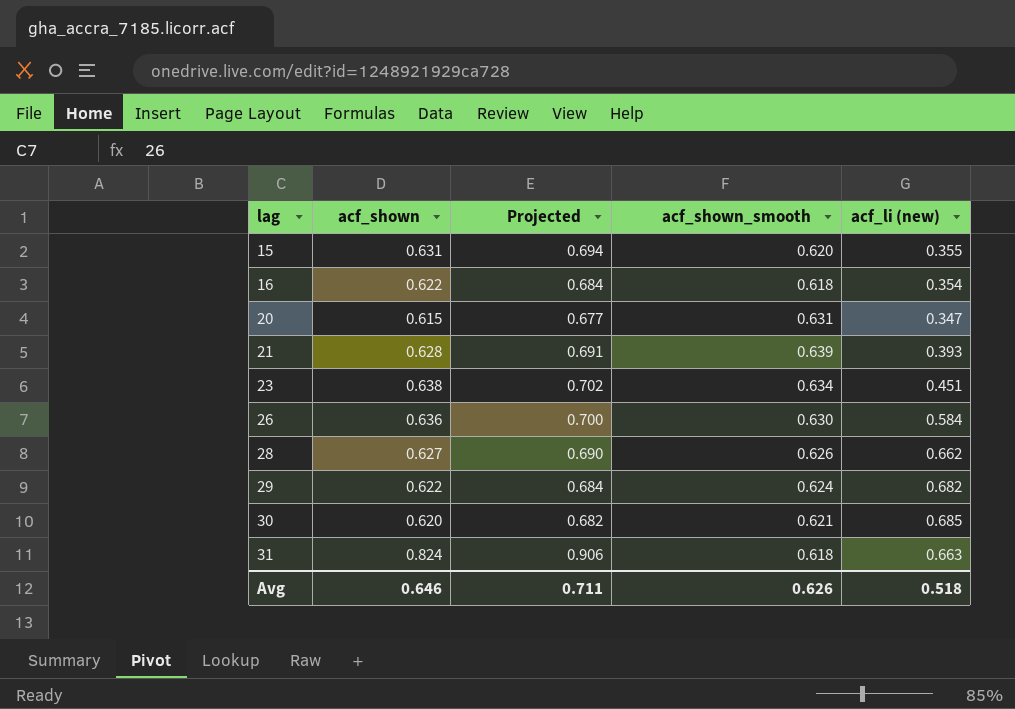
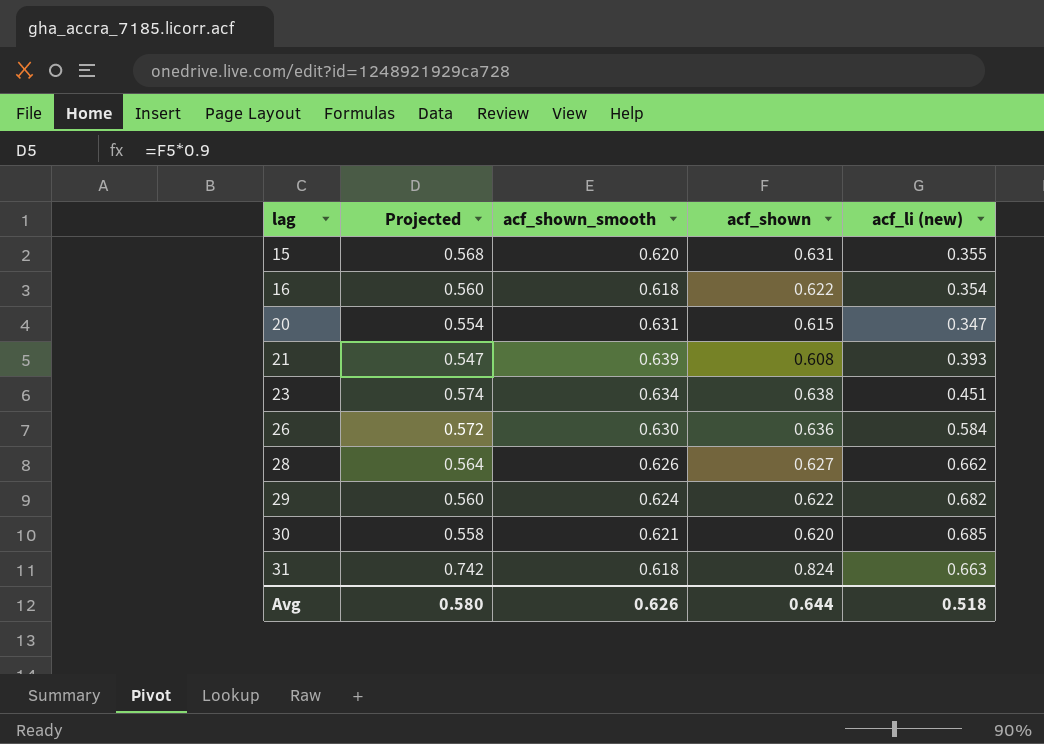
column Projected | formula: [acf_shown] * 1.1 -> [acf_shown] * 0.9
column acf_shown | position: 2 -> 4
21 | acf_shown: 0.628 -> 0.608
Avg | Projected: 0.711 -> 0.580
Avg | acf_shown: 0.646 -> 0.644

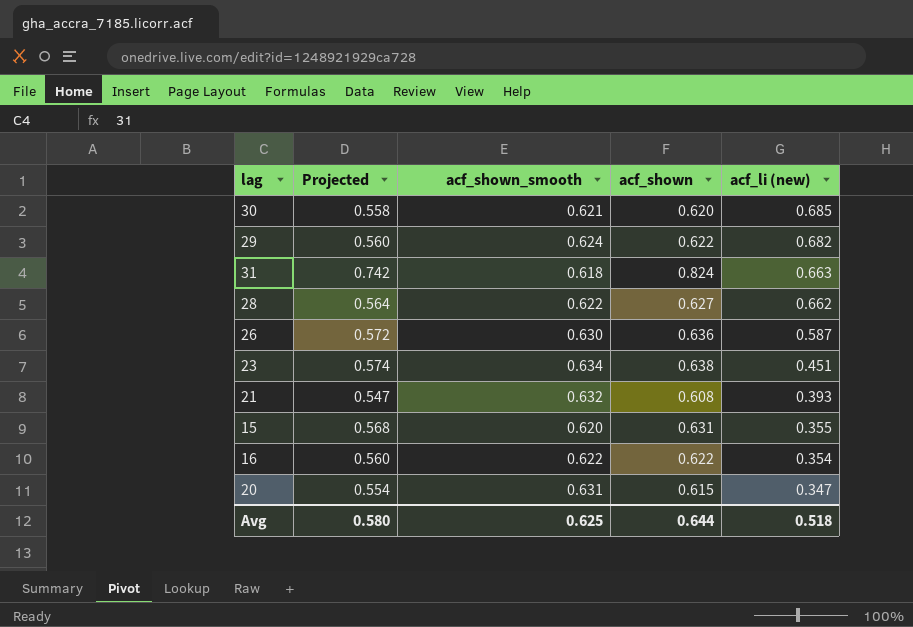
row order: lag ascending -> acf_li (new) descending
28 | acf_shown_smooth: 0.626 -> 0.622
26 | acf_li (new): 0.584 -> 0.587
21 | acf_shown_smooth: 0.639 -> 0.632
16 | acf_shown_smooth: 0.618 -> 0.622
Avg | acf_shown_smooth: 0.626 -> 0.625

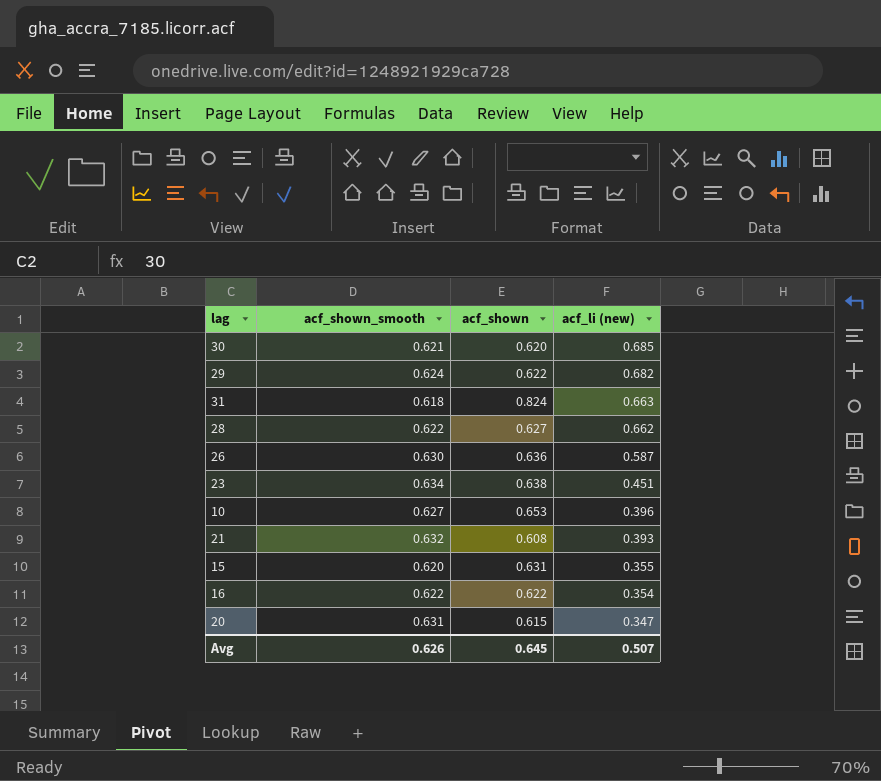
column Projected | formula: [acf_shown] * 0.9 -> none
row 10: none -> 0.627 | 0.653 | 0.396
Avg | acf_shown_smooth: 0.625 -> 0.626
Avg | acf_shown: 0.644 -> 0.645
Avg | acf_li (new): 0.518 -> 0.507

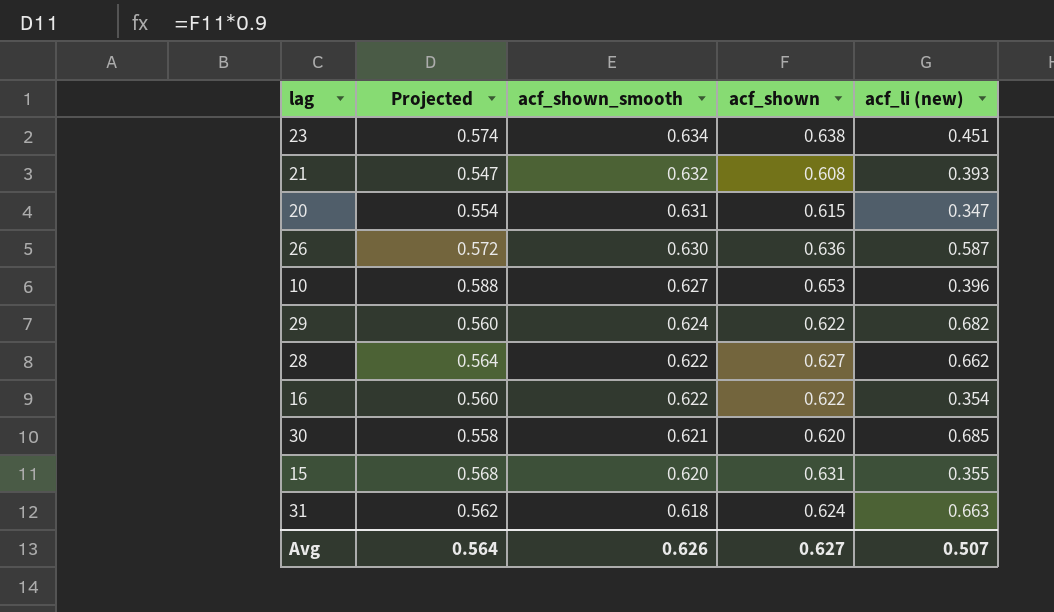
row order: acf_li (new) descending -> acf_shown_smooth descending
column Projected | formula: none -> [acf_shown] * 0.9
31 | acf_shown: 0.824 -> 0.624
Avg | acf_shown: 0.645 -> 0.627

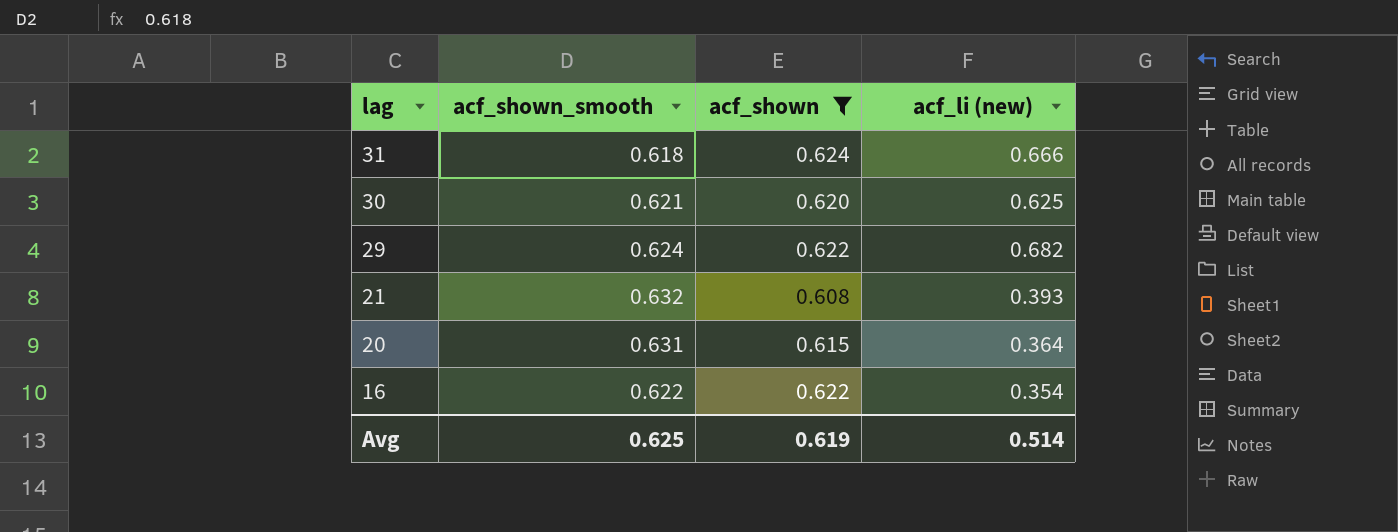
filter: none -> acf_shown <= 0.624
row order: acf_shown_smooth descending -> lag descending
column Projected | formula: [acf_shown] * 0.9 -> none
31 | acf_li (new): 0.663 -> 0.666
30 | acf_li (new): 0.685 -> 0.625
20 | acf_li (new): 0.347 -> 0.364
Avg | acf_shown_smooth: 0.626 -> 0.625
Avg | acf_shown: 0.627 -> 0.619
Avg | acf_li (new): 0.507 -> 0.514

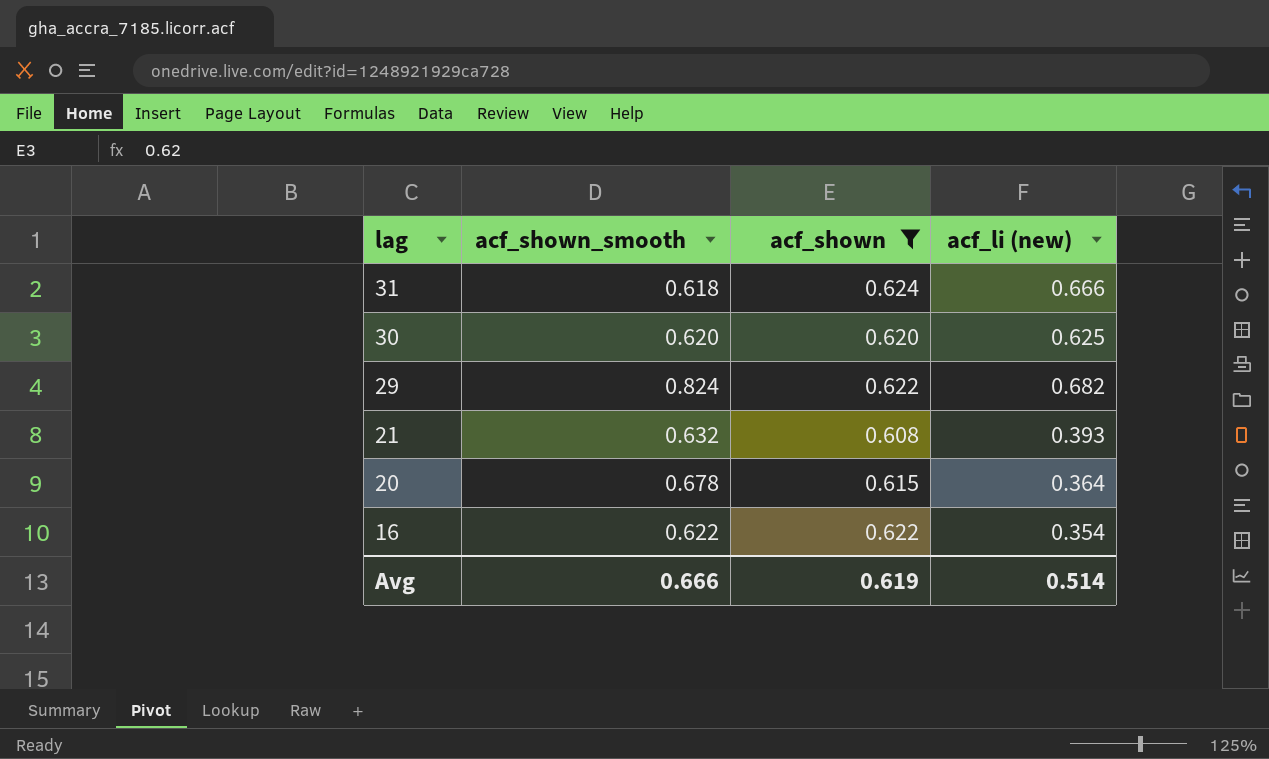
30 | acf_shown_smooth: 0.621 -> 0.620
29 | acf_shown_smooth: 0.624 -> 0.824
20 | acf_shown_smooth: 0.631 -> 0.678
Avg | acf_shown_smooth: 0.625 -> 0.666

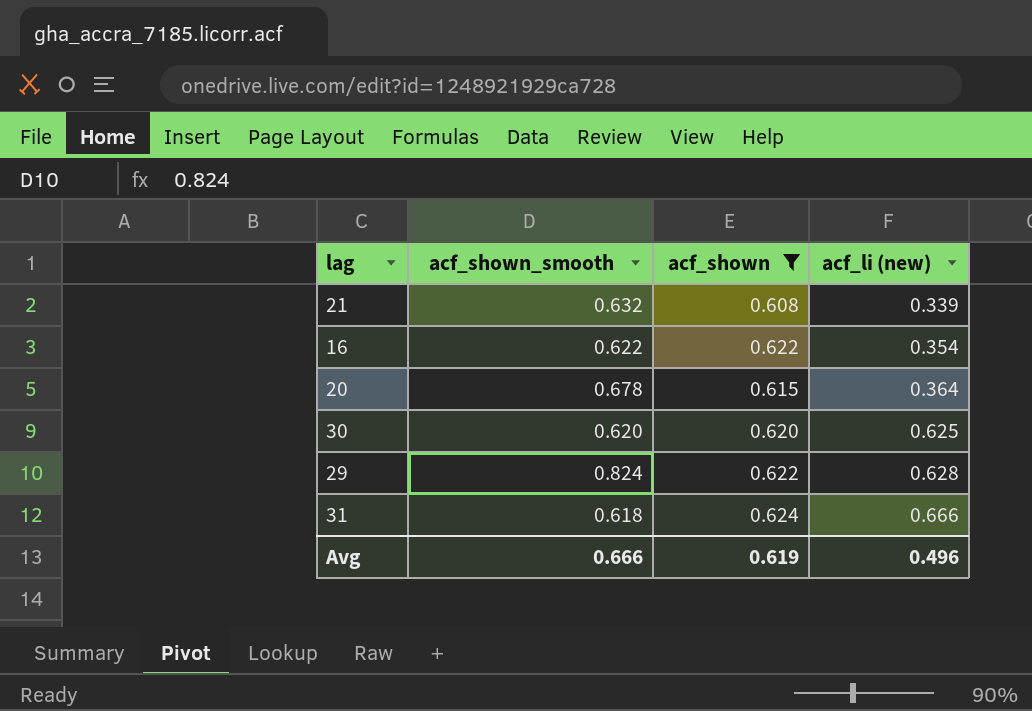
row order: lag descending -> acf_li (new) ascending
21 | acf_li (new): 0.393 -> 0.339
29 | acf_li (new): 0.682 -> 0.628
Avg | acf_li (new): 0.514 -> 0.496

